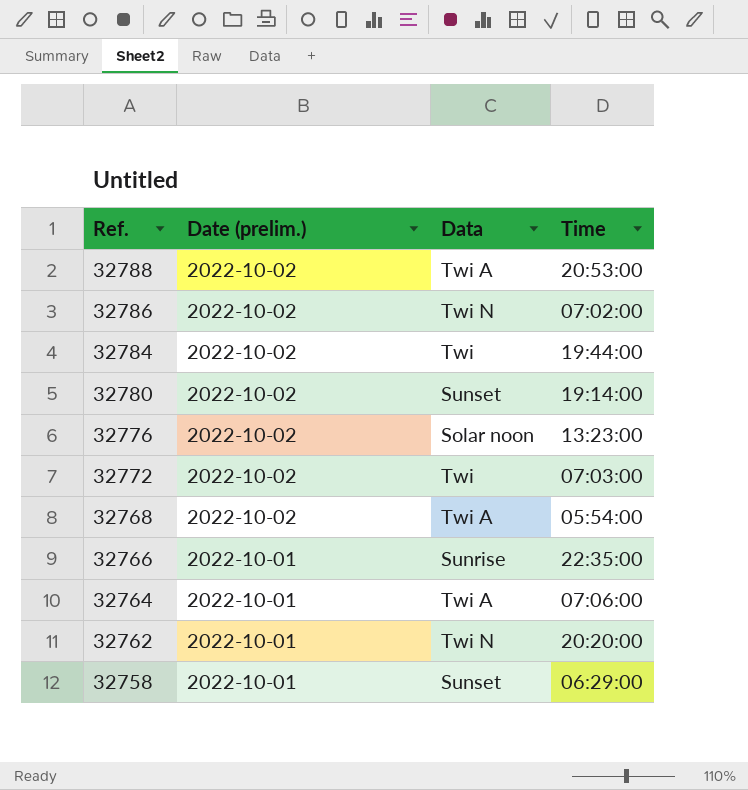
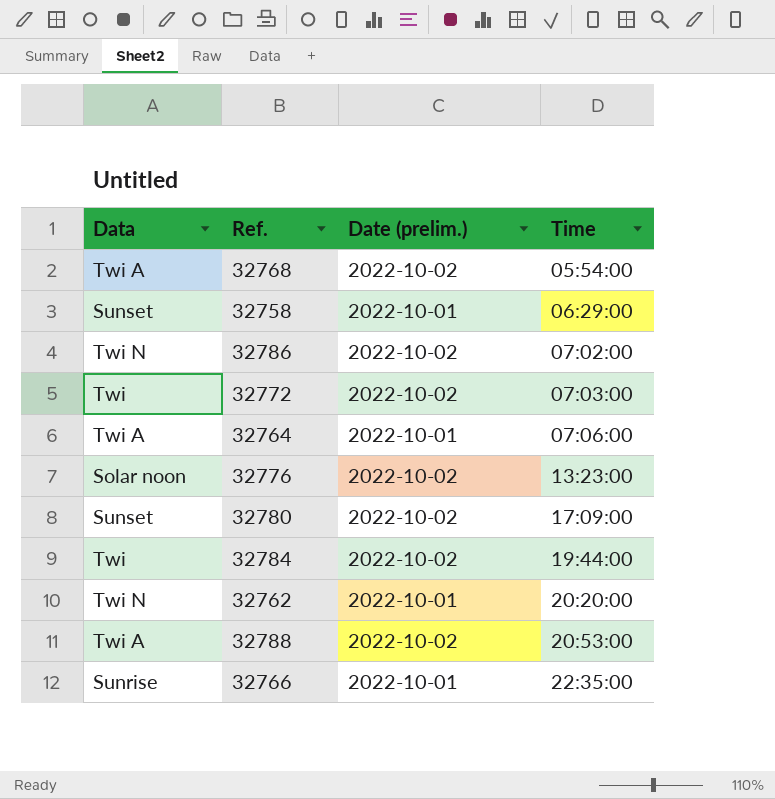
row order: Ref. descending -> Time ascending
column Data | position: 3 -> 1
32780 | Time: 19:14:00 -> 17:09:00

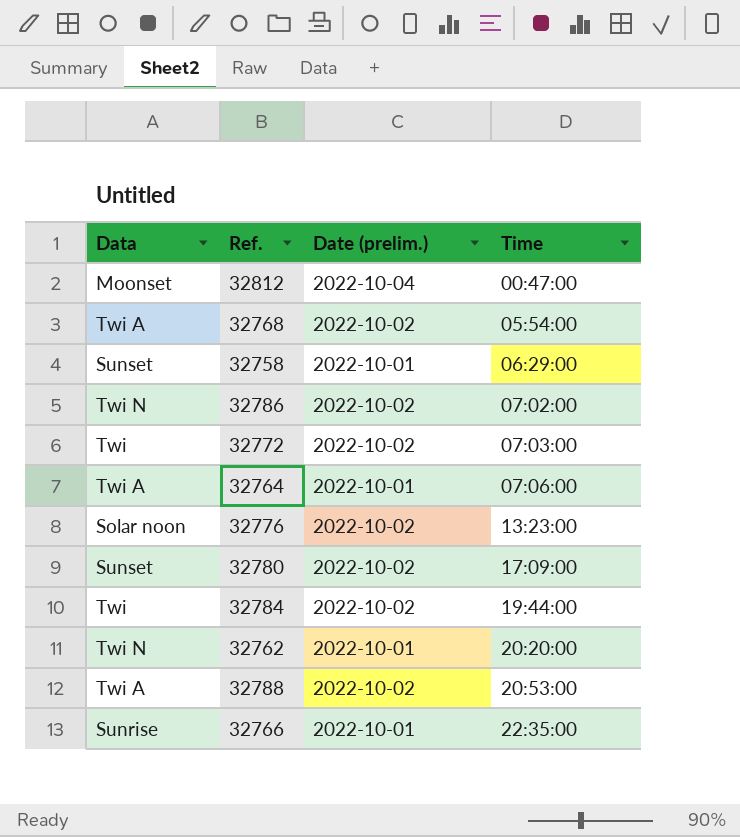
row 32812: none -> Moonset | 2022-10-04 | 00:47:00

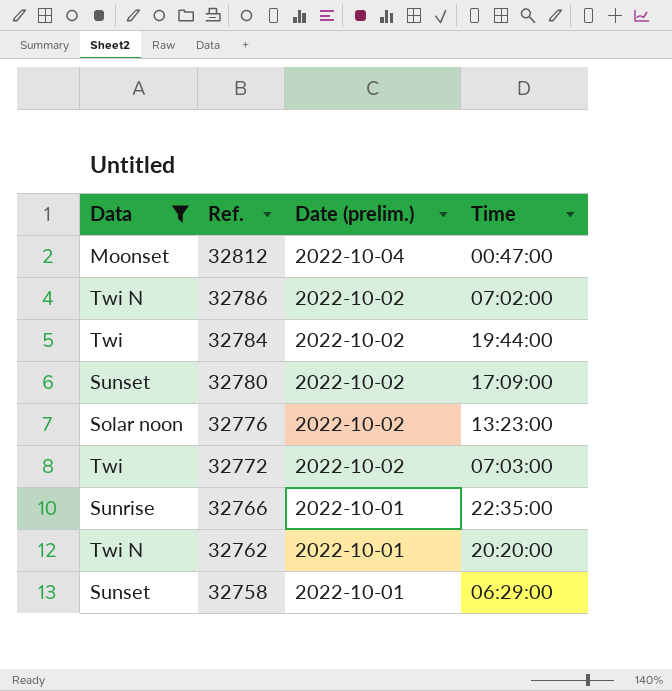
filter: none -> Data != Twi A
row order: Time ascending -> Ref. descending

